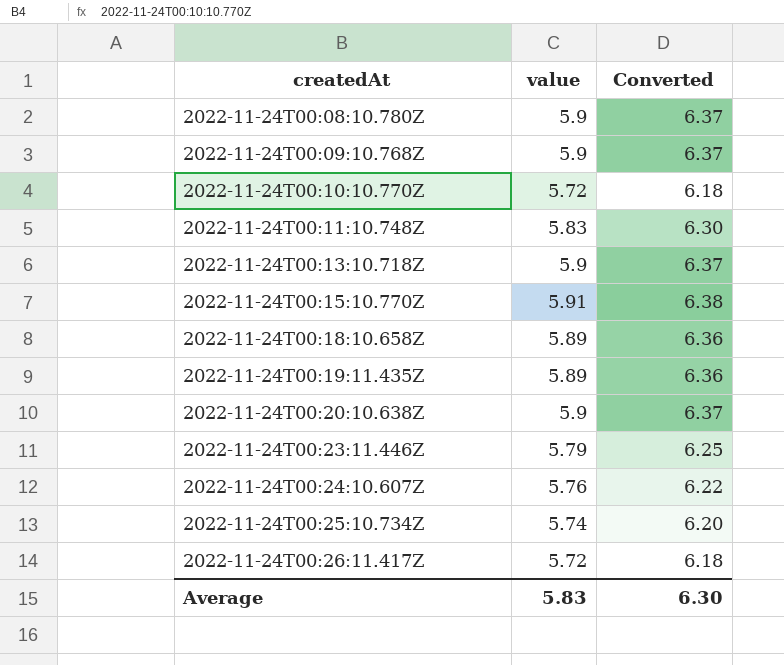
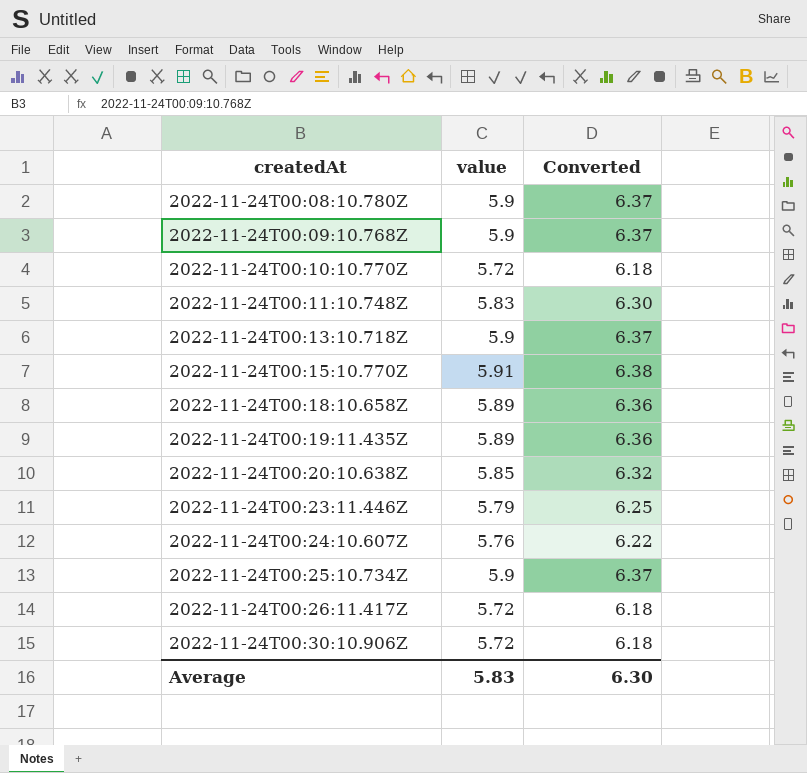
2022-11-24T00:20:10.638Z | value: 5.9 -> 5.85
2022-11-24T00:20:10.638Z | Converted: 6.37 -> 6.32
2022-11-24T00:25:10.734Z | value: 5.74 -> 5.9
2022-11-24T00:25:10.734Z | Converted: 6.20 -> 6.37
row 2022-11-24T00:30:10.906Z: none -> 5.72 | 6.18

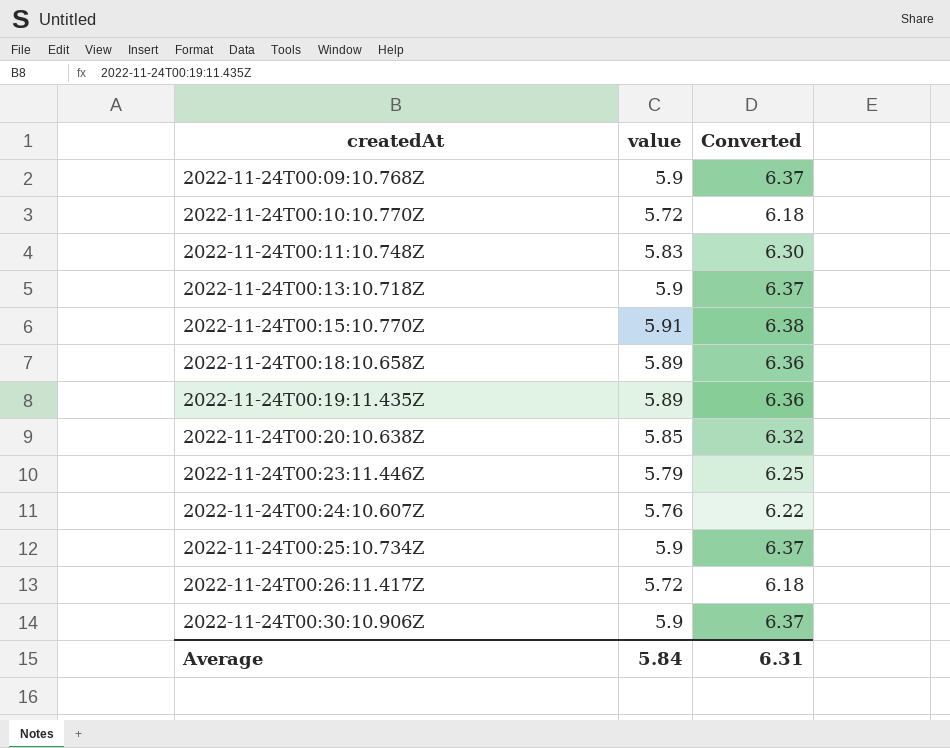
row 2022-11-24T00:08:10.780Z: 5.9 | 6.37 -> none
2022-11-24T00:30:10.906Z | value: 5.72 -> 5.9
2022-11-24T00:30:10.906Z | Converted: 6.18 -> 6.37
Average | value: 5.83 -> 5.84
Average | Converted: 6.30 -> 6.31

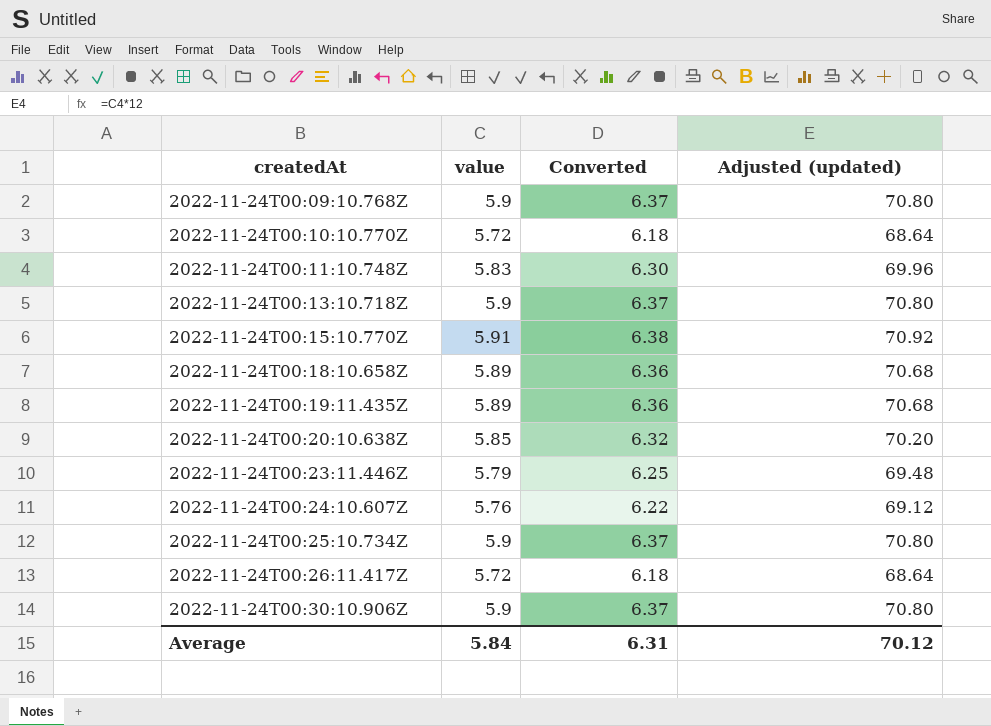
column Adjusted (updated) | formula: none -> [value] * 12

